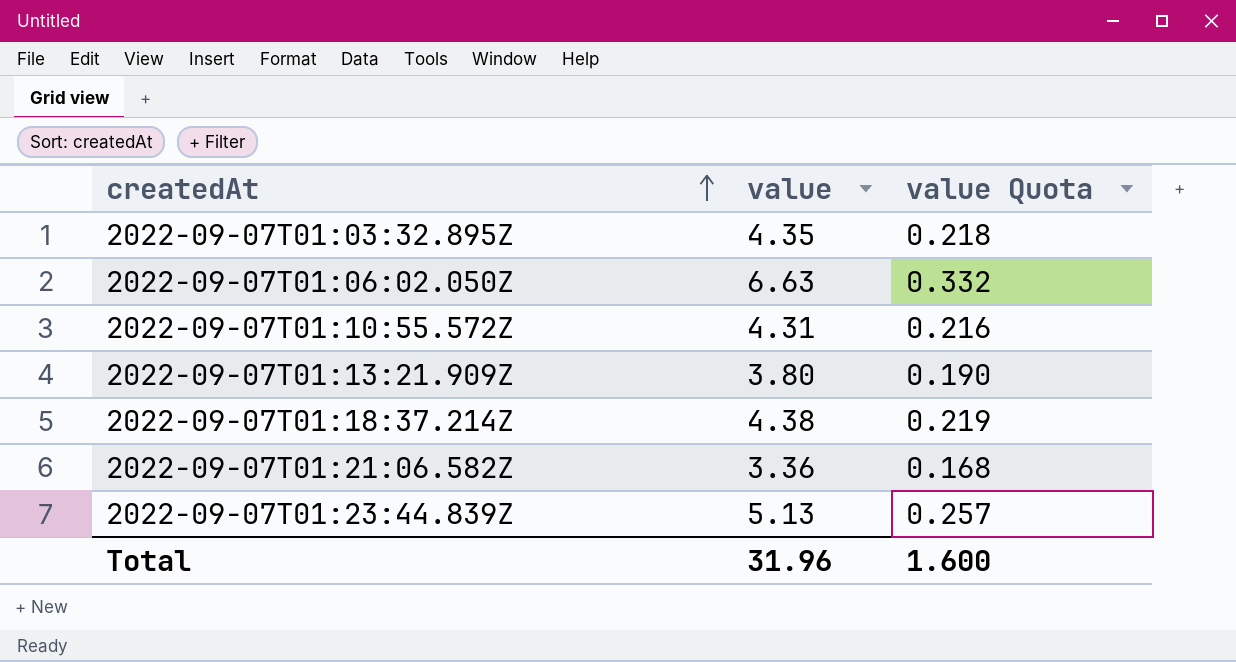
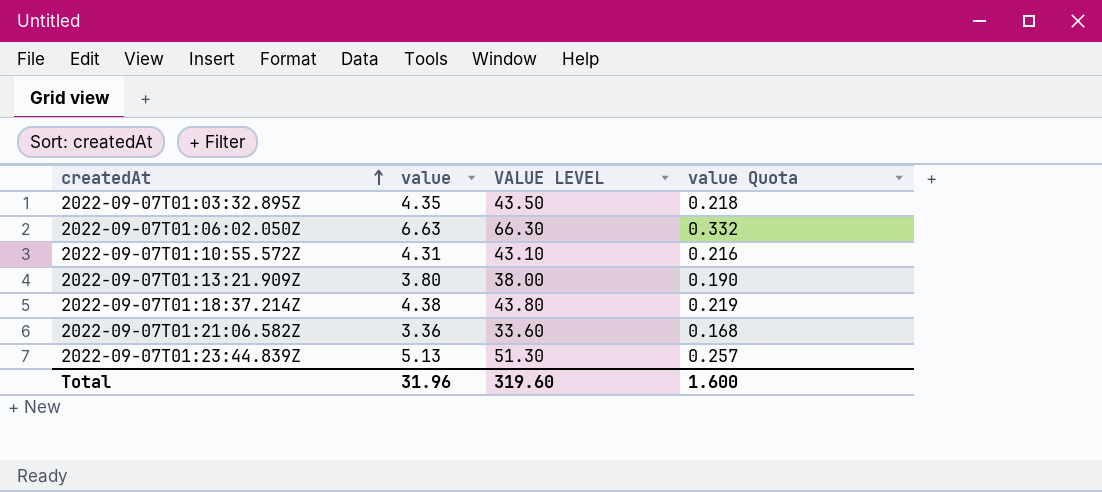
column VALUE LEVEL | formula: none -> [value] * 10

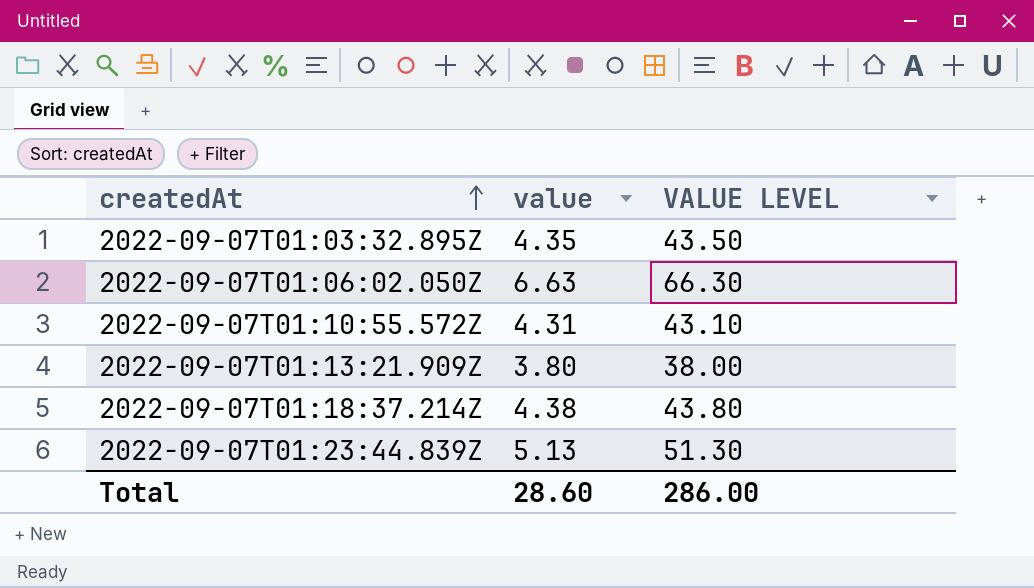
column value Quota | formula: [value] * 0.05 -> none
row 2022-09-07T01:21:06.582Z: 3.36 | 33.60 | 0.168 -> none
Total | value: 31.96 -> 28.60
Total | VALUE LEVEL: 319.60 -> 286.00

